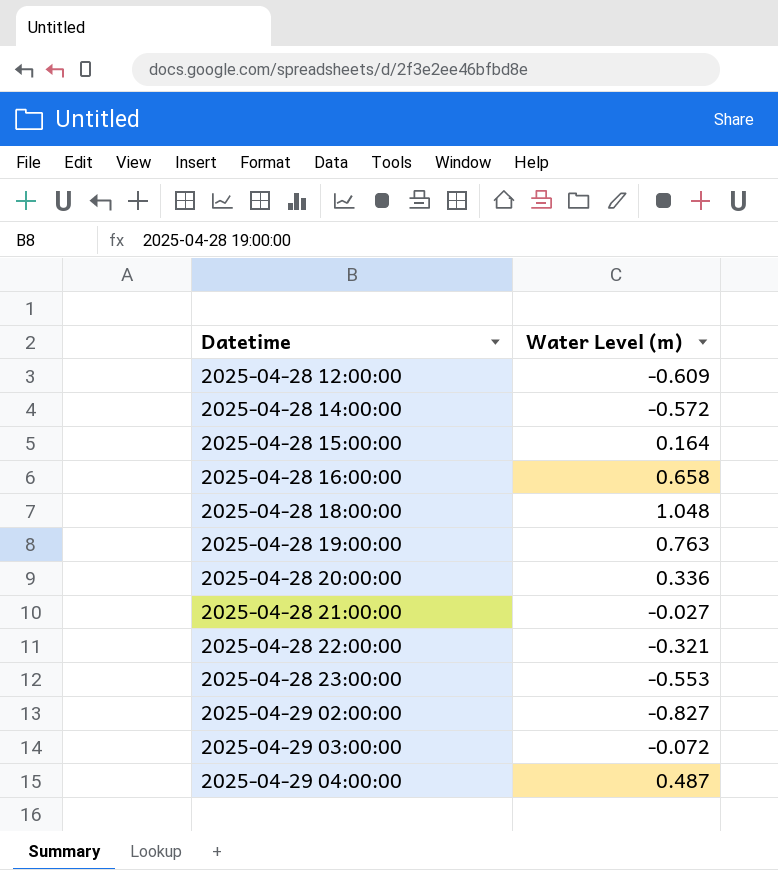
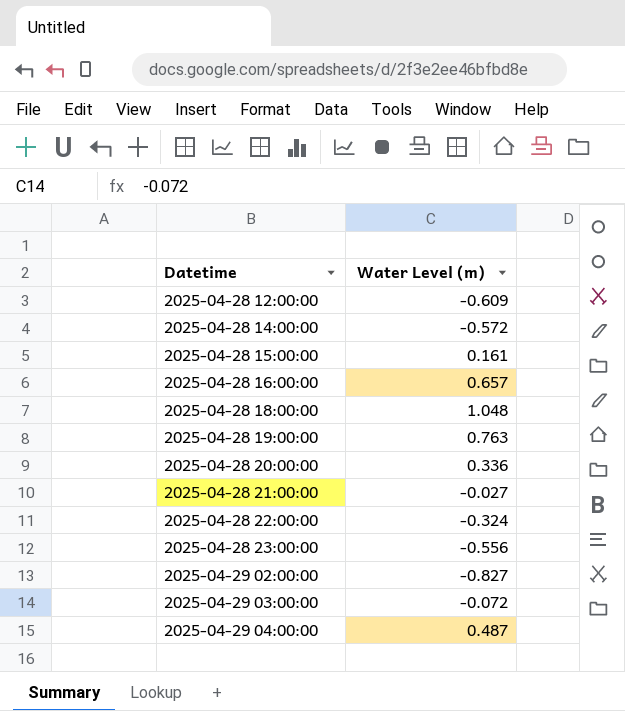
2025-04-28 15:00:00 | Water Level (m): 0.164 -> 0.161
2025-04-28 16:00:00 | Water Level (m): 0.658 -> 0.657
2025-04-28 22:00:00 | Water Level (m): -0.321 -> -0.324
2025-04-28 23:00:00 | Water Level (m): -0.553 -> -0.556

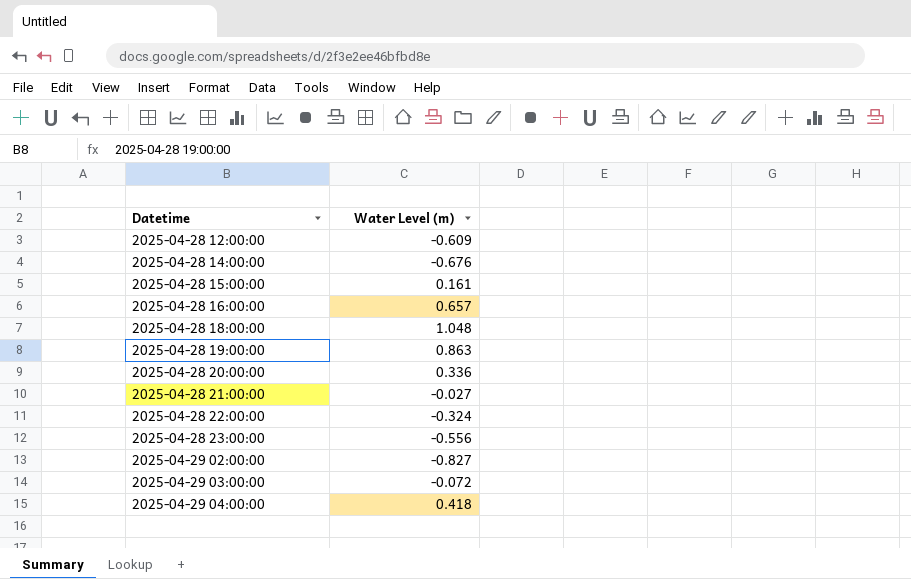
2025-04-28 14:00:00 | Water Level (m): -0.572 -> -0.676
2025-04-28 19:00:00 | Water Level (m): 0.763 -> 0.863
2025-04-29 04:00:00 | Water Level (m): 0.487 -> 0.418

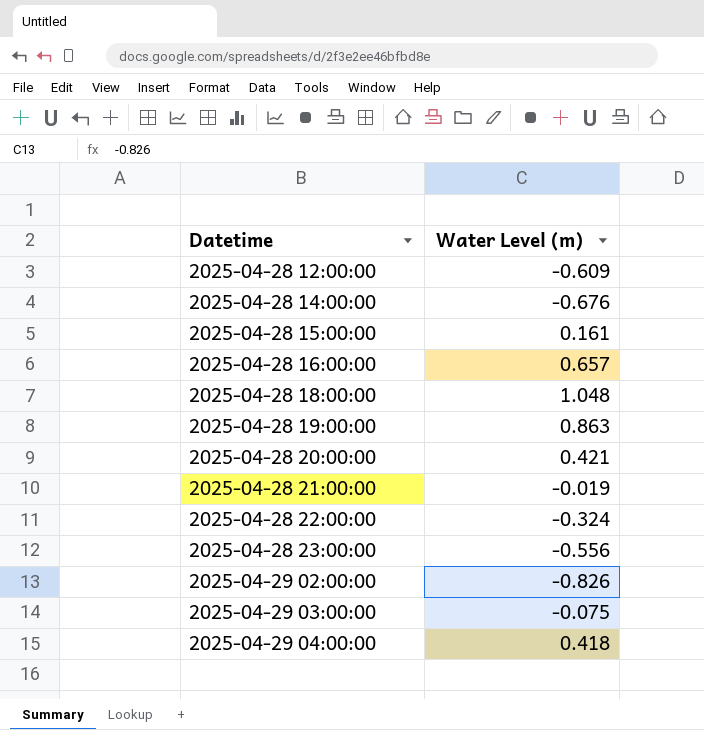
2025-04-28 20:00:00 | Water Level (m): 0.336 -> 0.421
2025-04-28 21:00:00 | Water Level (m): -0.027 -> -0.019
2025-04-29 02:00:00 | Water Level (m): -0.827 -> -0.826
2025-04-29 03:00:00 | Water Level (m): -0.072 -> -0.075

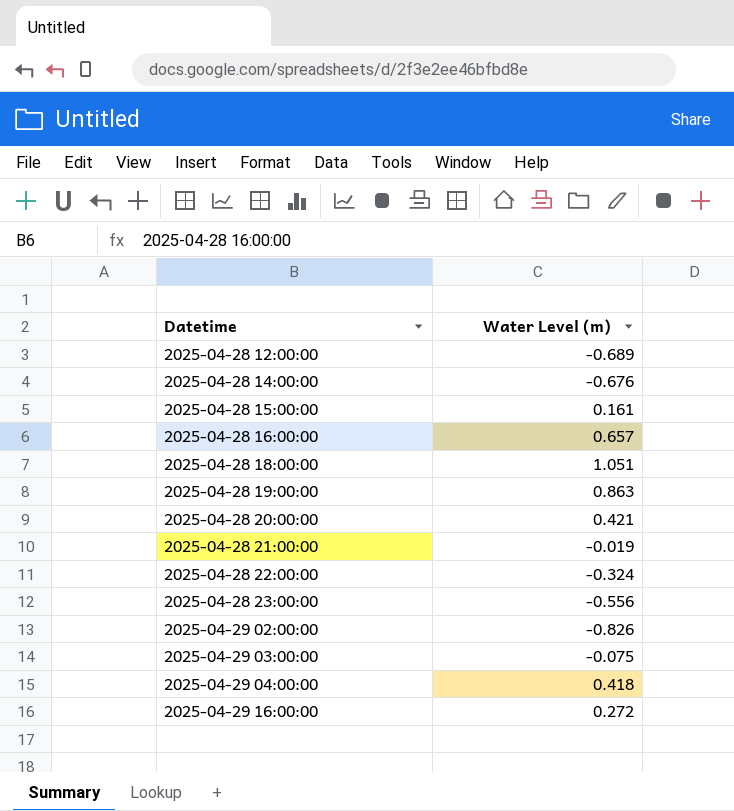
2025-04-28 12:00:00 | Water Level (m): -0.609 -> -0.689
2025-04-28 18:00:00 | Water Level (m): 1.048 -> 1.051
row 2025-04-29 16:00:00: none -> 0.272

